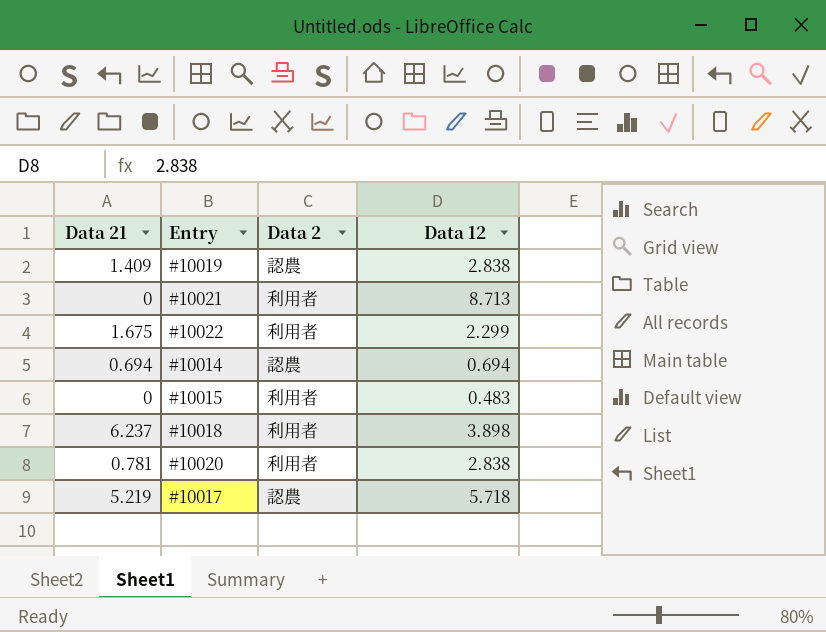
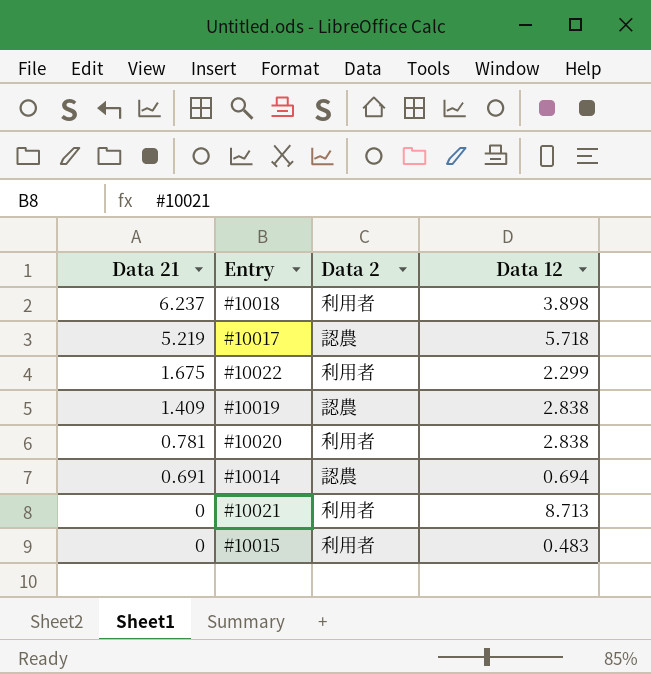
row order: none -> Data 21 descending
#10014 | Data 21: 0.694 -> 0.691

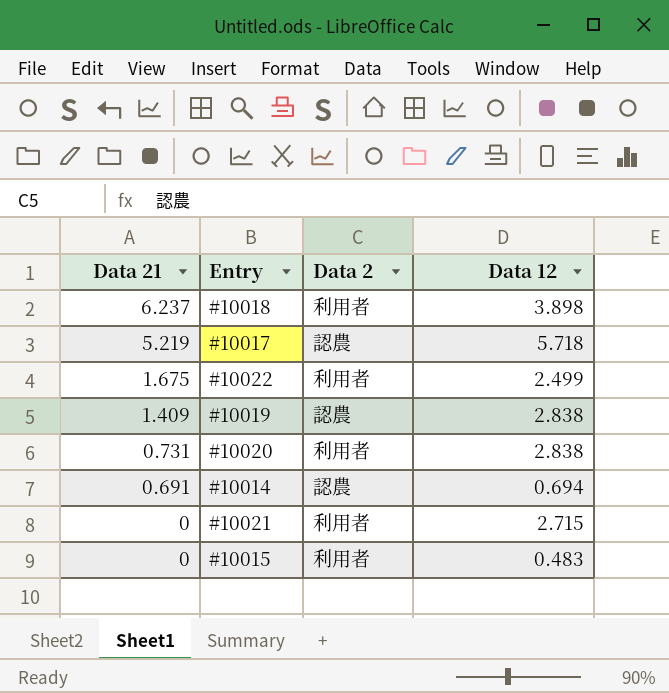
#10022 | Data 12: 2.299 -> 2.499
#10020 | Data 21: 0.781 -> 0.731
#10021 | Data 12: 8.713 -> 2.715

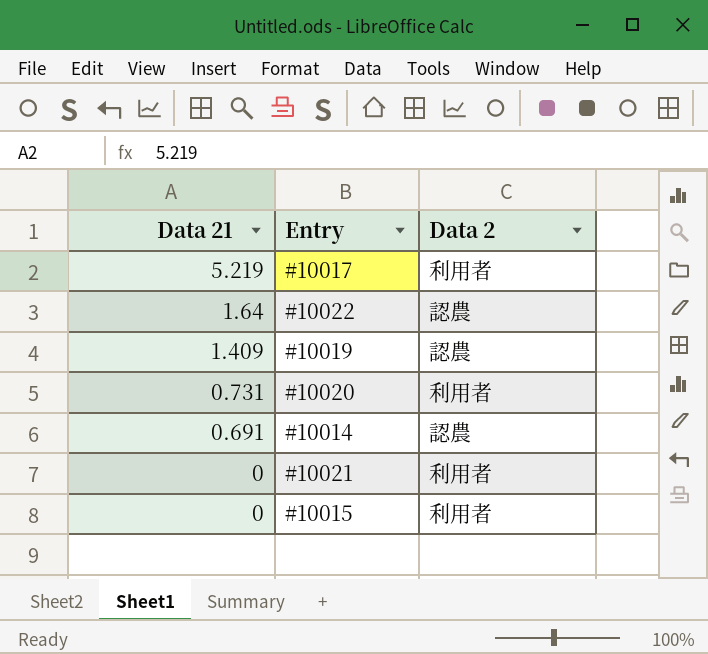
column Data 12 | position: 4 -> none
row #10018: 6.237 | 利用者 | 3.898 -> none
#10017 | Data 2: 認農 -> 利用者
#10022 | Data 21: 1.675 -> 1.64
#10022 | Data 2: 利用者 -> 認農

